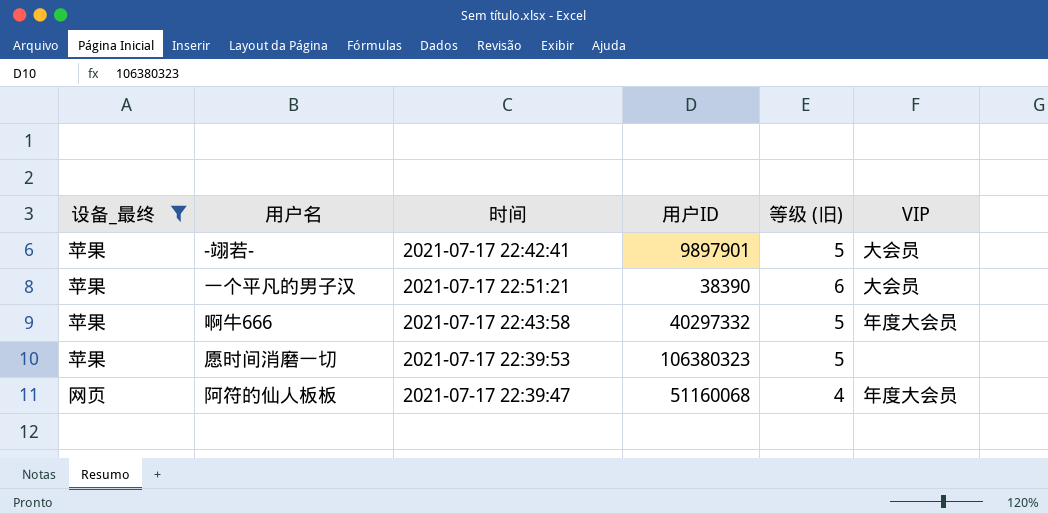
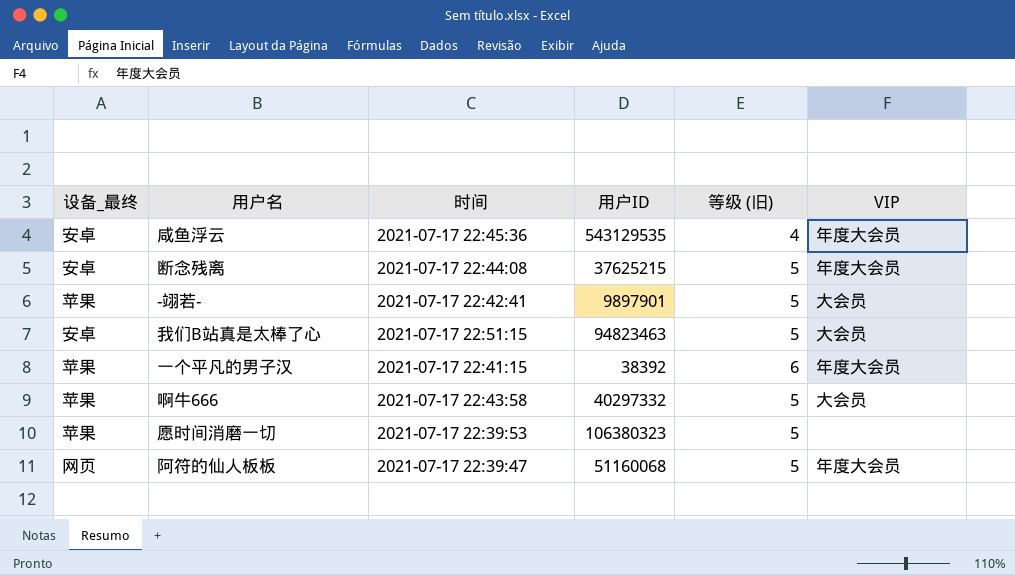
filter: 设备_最终 != 安卓 -> none
一个平凡的男子汉 | 时间: 2021-07-17 22:51:21 -> 2021-07-17 22:41:15
一个平凡的男子汉 | 用户ID: 38390 -> 38392
一个平凡的男子汉 | VIP: 大会员 -> 年度大会员
啊牛666 | VIP: 年度大会员 -> 大会员
阿符的仙人板板 | 等级 (旧): 4 -> 5

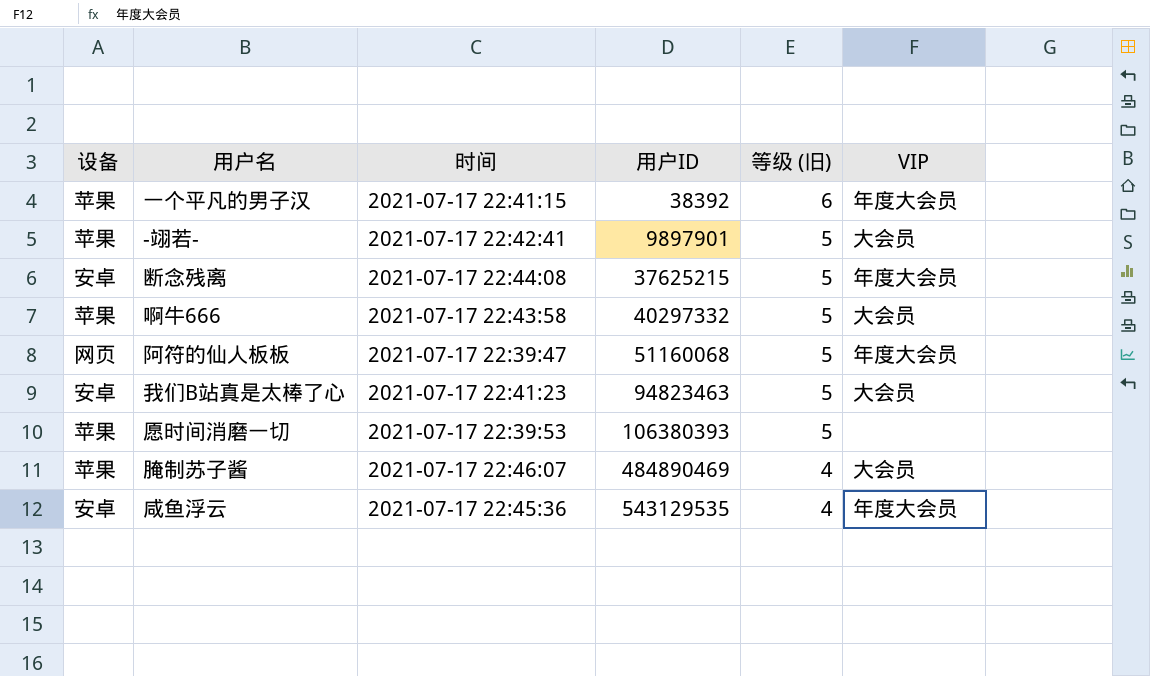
row order: none -> 用户ID ascending
column name: 设备_最终 -> 设备
我们B站真是太棒了心 | 时间: 2021-07-17 22:51:15 -> 2021-07-17 22:41:23
愿时间消磨一切 | 用户ID: 106380323 -> 106380393
row 腌制苏子酱: none -> 苹果 | 2021-07-17 22:46:07 | 484890469 | 4 | 大会员

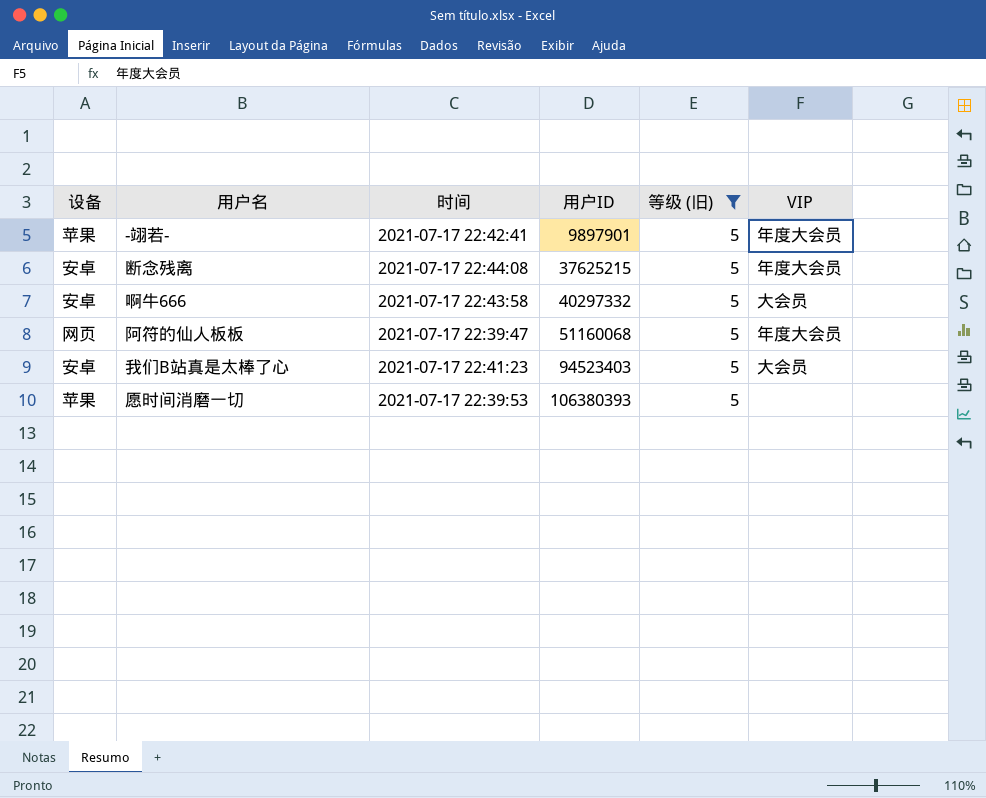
filter: none -> 等级 (旧) = 5
-翊若- | VIP: 大会员 -> 年度大会员
啊牛666 | 设备: 苹果 -> 安卓
我们B站真是太棒了心 | 用户ID: 94823463 -> 94523403

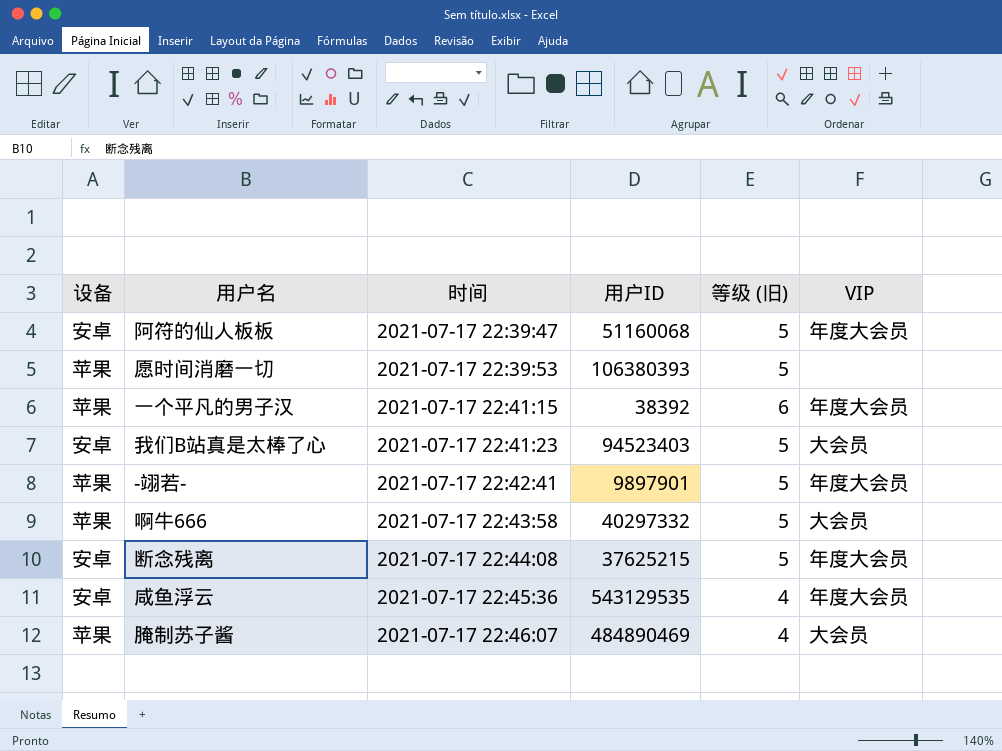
filter: 等级 (旧) = 5 -> none
row order: 用户ID ascending -> 时间 ascending
阿符的仙人板板 | 设备: 网页 -> 安卓
啊牛666 | 设备: 安卓 -> 苹果

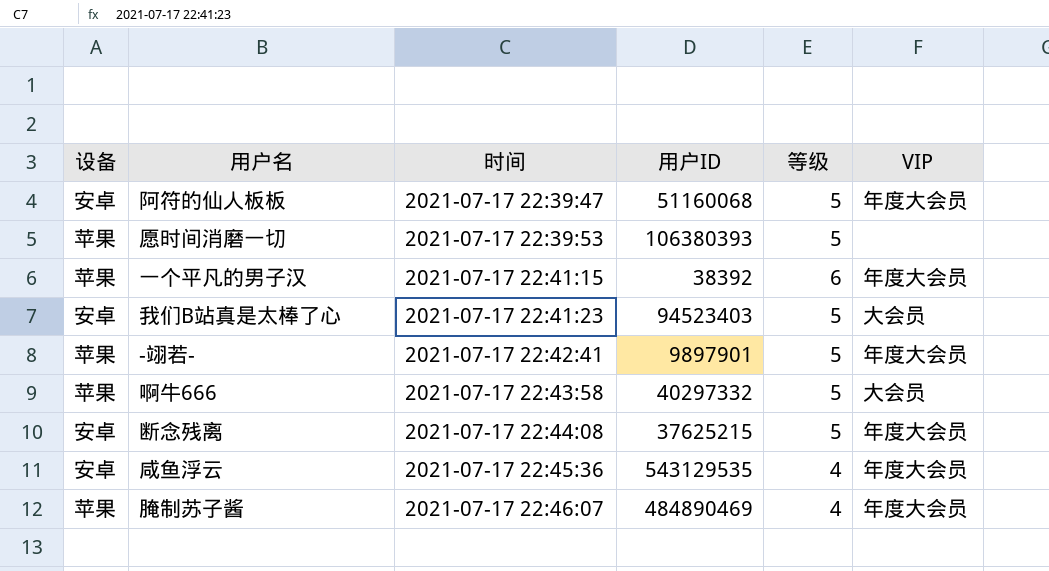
column name: 等级 (旧) -> 等级
腌制苏子酱 | VIP: 大会员 -> 年度大会员

